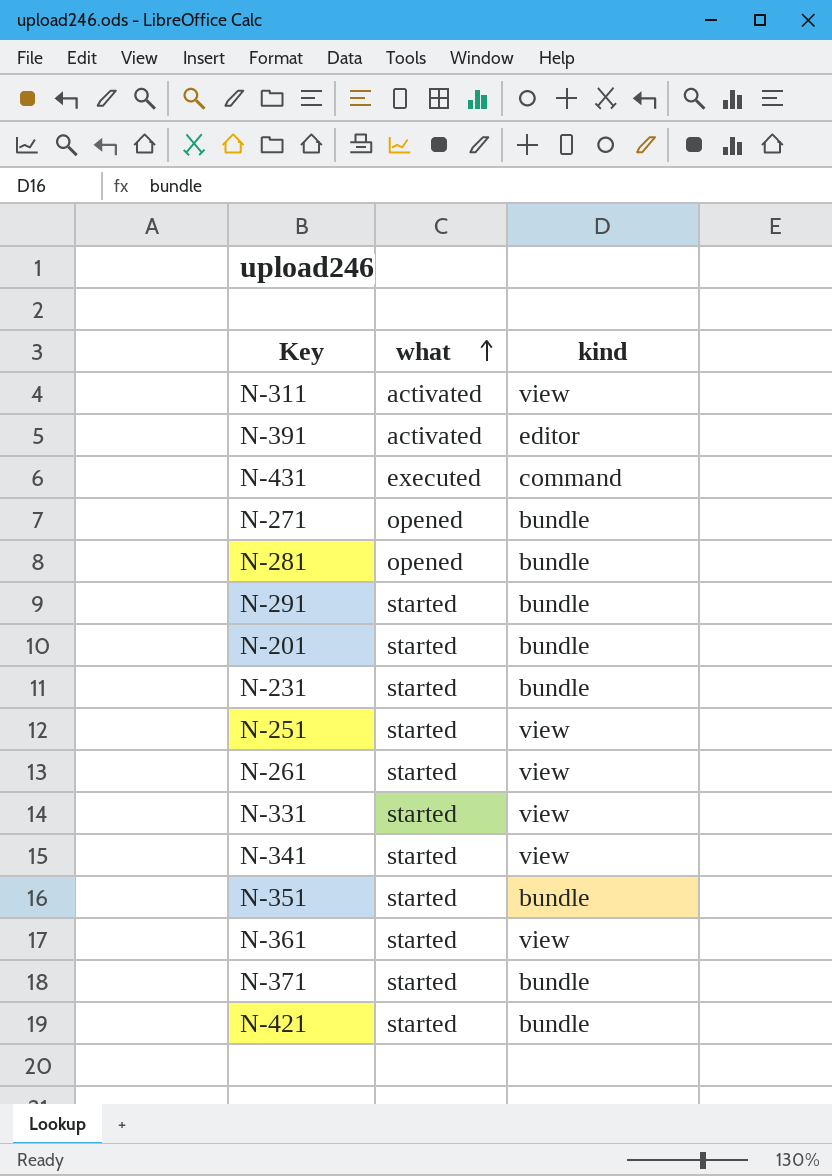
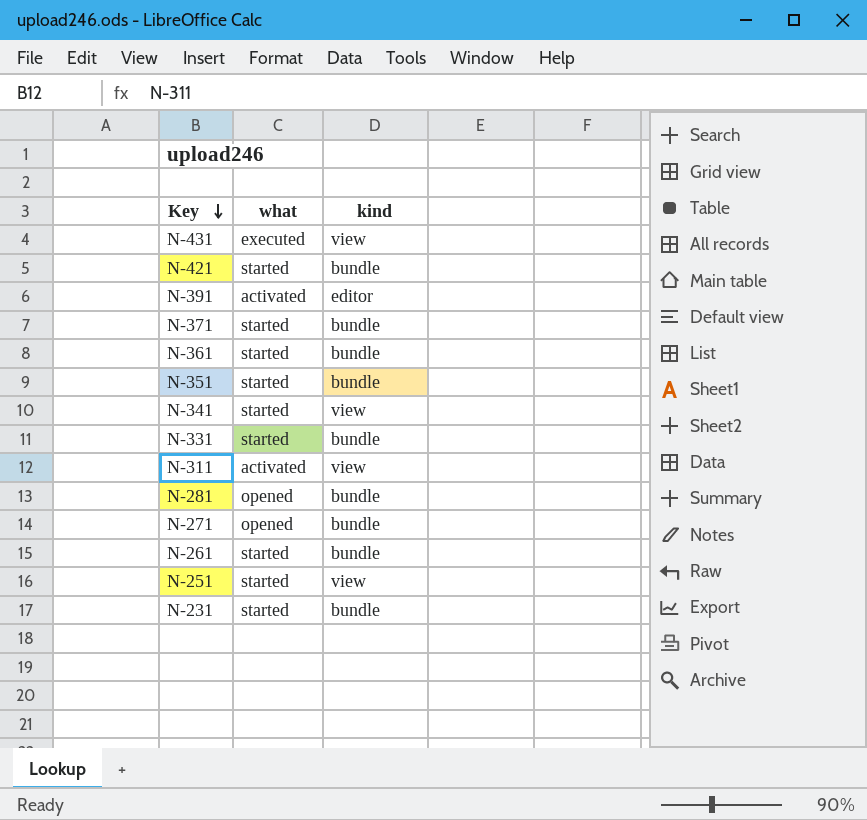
row order: what ascending -> Key descending
row N-291: started | bundle -> none
row N-201: started | bundle -> none
N-431 | kind: command -> view
N-361 | kind: view -> bundle
N-331 | kind: view -> bundle
N-261 | kind: view -> bundle

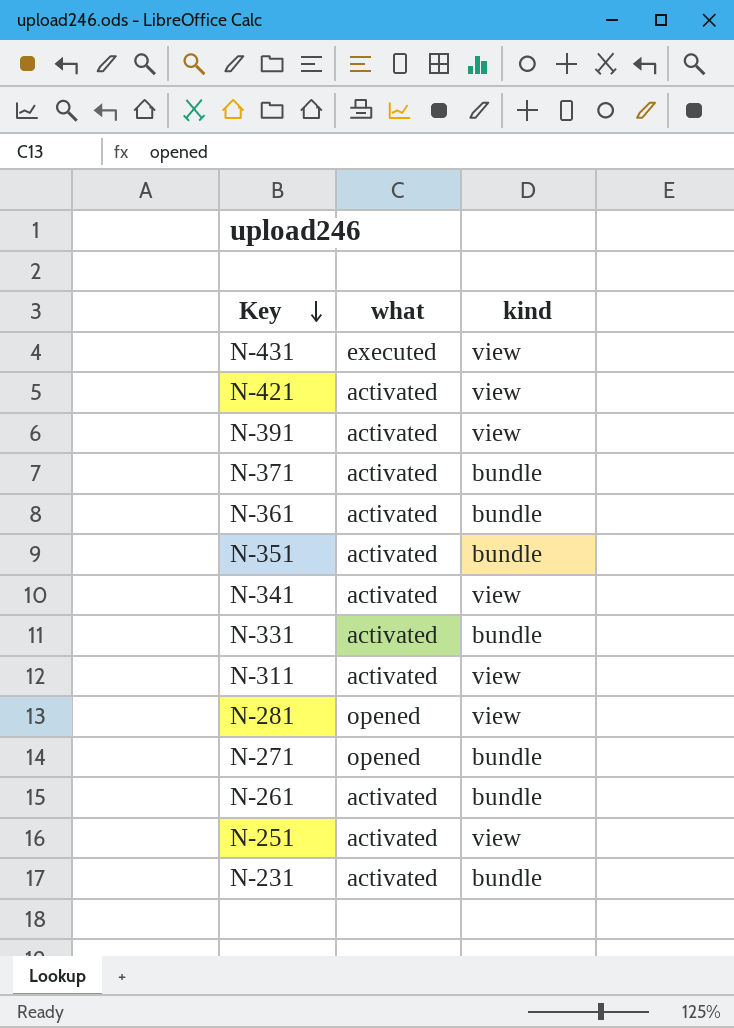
N-421 | what: started -> activated
N-421 | kind: bundle -> view
N-391 | kind: editor -> view
N-371 | what: started -> activated
N-361 | what: started -> activated
N-351 | what: started -> activated
N-341 | what: started -> activated
N-331 | what: started -> activated
N-281 | kind: bundle -> view
N-261 | what: started -> activated
N-251 | what: started -> activated
N-231 | what: started -> activated

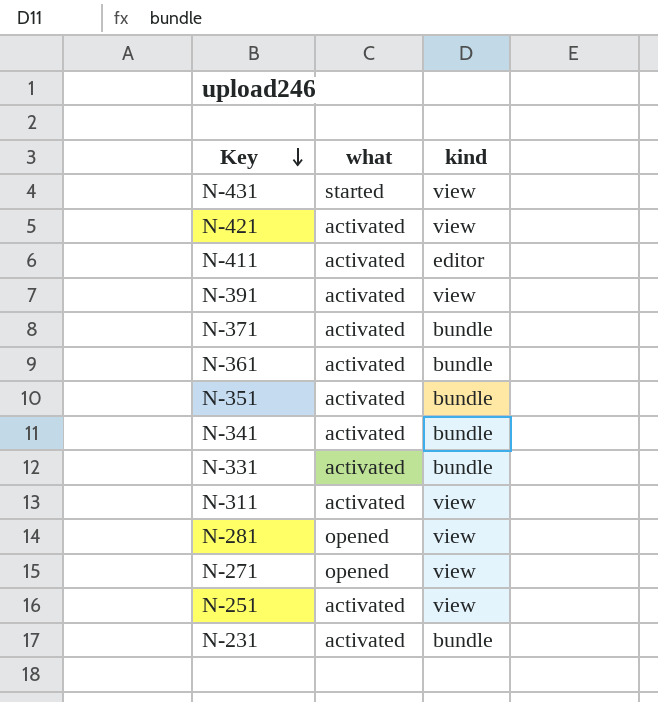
row N-261: activated | bundle -> none
N-431 | what: executed -> started
row N-411: none -> activated | editor
N-341 | kind: view -> bundle
N-271 | kind: bundle -> view

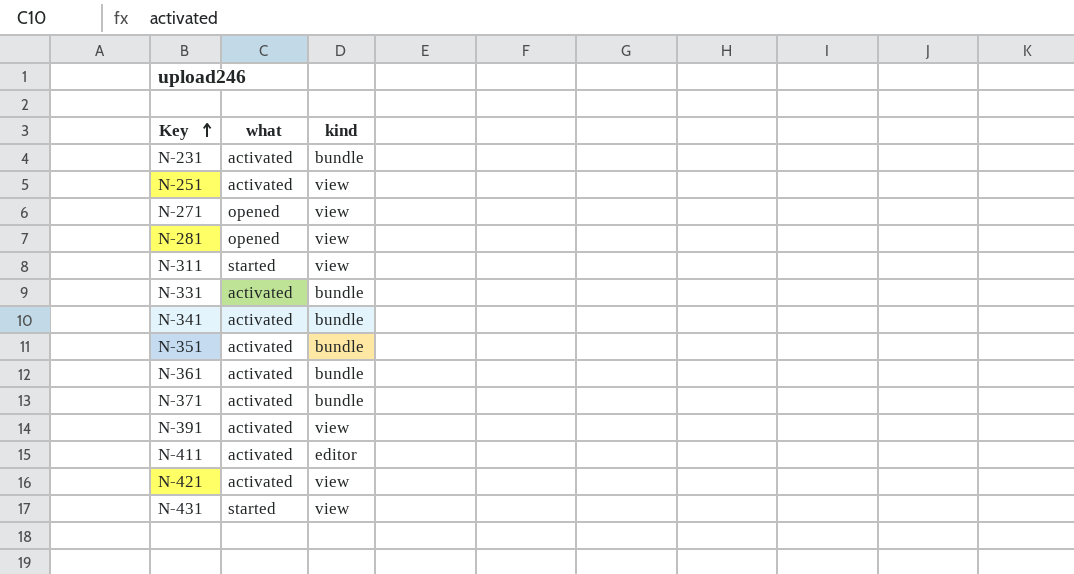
row order: Key descending -> Key ascending
N-311 | what: activated -> started

